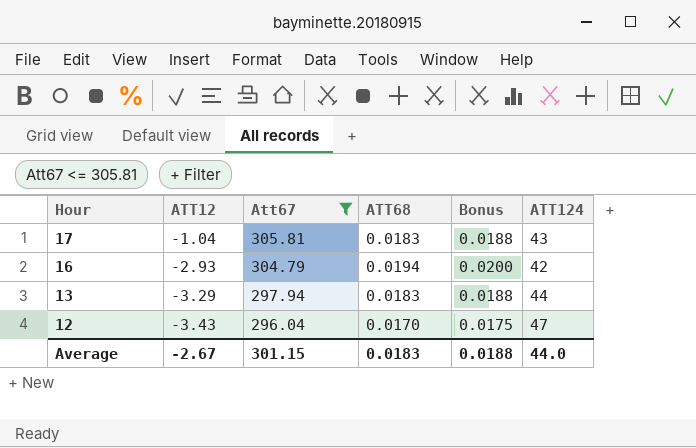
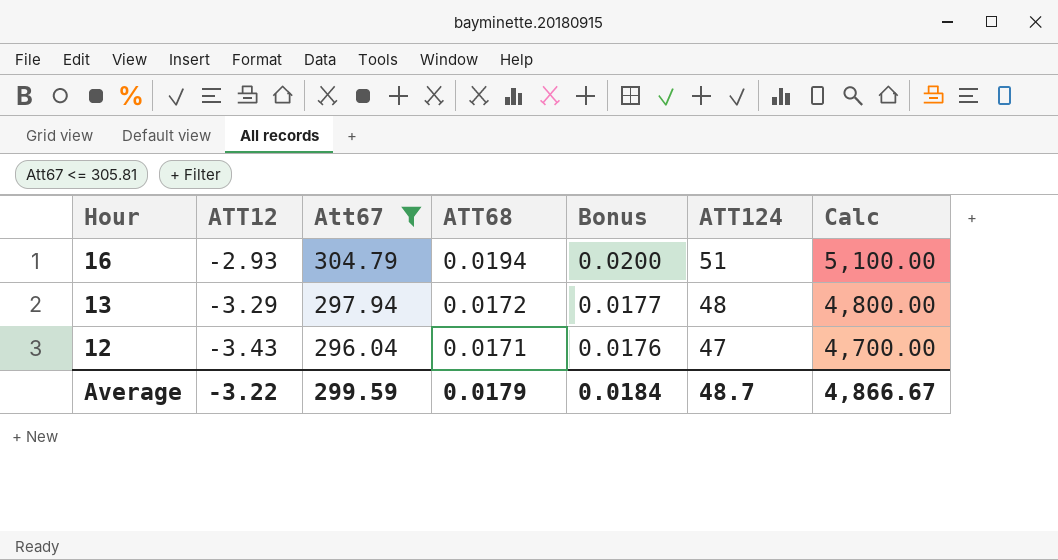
column Calc | formula: none -> [ATT124] * 100
row 17: -1.04 | 305.81 | 0.0183 | 0.0188 | 43 -> none
16 | ATT124: 42 -> 51
13 | ATT68: 0.0183 -> 0.0172
13 | Bonus: 0.0188 -> 0.0177
13 | ATT124: 44 -> 48
12 | ATT68: 0.0170 -> 0.0171
12 | Bonus: 0.0175 -> 0.0176
Average | ATT12: -2.67 -> -3.22
Average | Att67: 301.15 -> 299.59
Average | ATT68: 0.0183 -> 0.0179
Average | Bonus: 0.0188 -> 0.0184
Average | ATT124: 44.0 -> 48.7

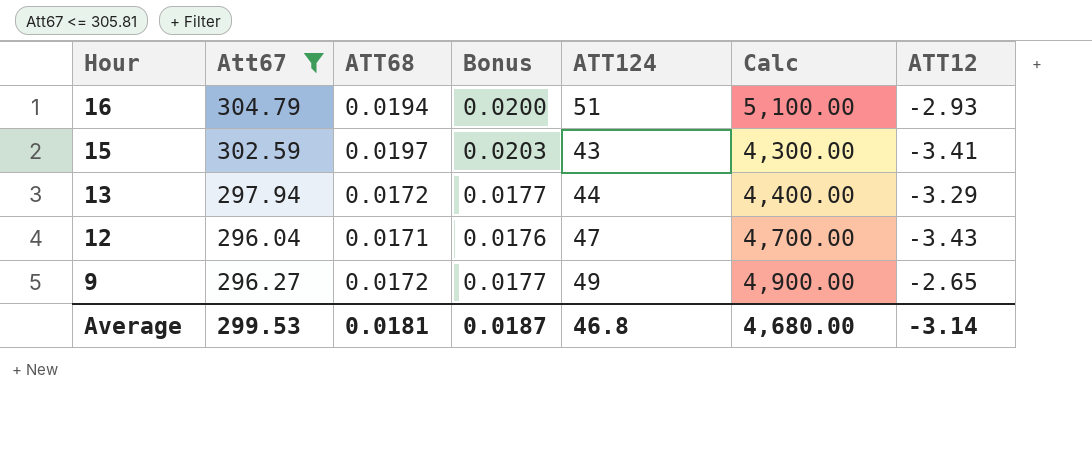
column ATT12 | position: 2 -> 7
row 15: none -> 302.59 | 0.0197 | 0.0203 | 43 | 4,300.00 | -3.41
13 | ATT124: 48 -> 44
13 | Calc: 4,800.00 -> 4,400.00
row 9: none -> 296.27 | 0.0172 | 0.0177 | 49 | 4,900.00 | -2.65
Average | Att67: 299.59 -> 299.53
Average | ATT68: 0.0179 -> 0.0181
Average | Bonus: 0.0184 -> 0.0187
Average | ATT124: 48.7 -> 46.8
Average | Calc: 4,866.67 -> 4,680.00
Average | ATT12: -3.22 -> -3.14

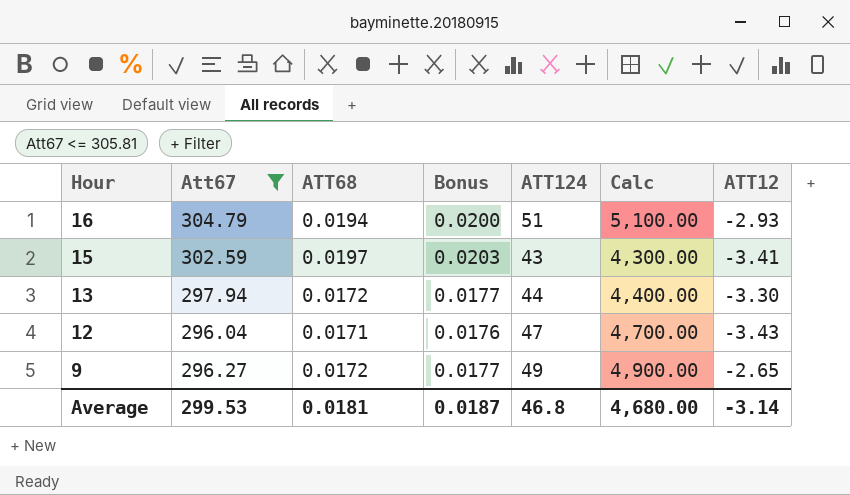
13 | ATT12: -3.29 -> -3.30

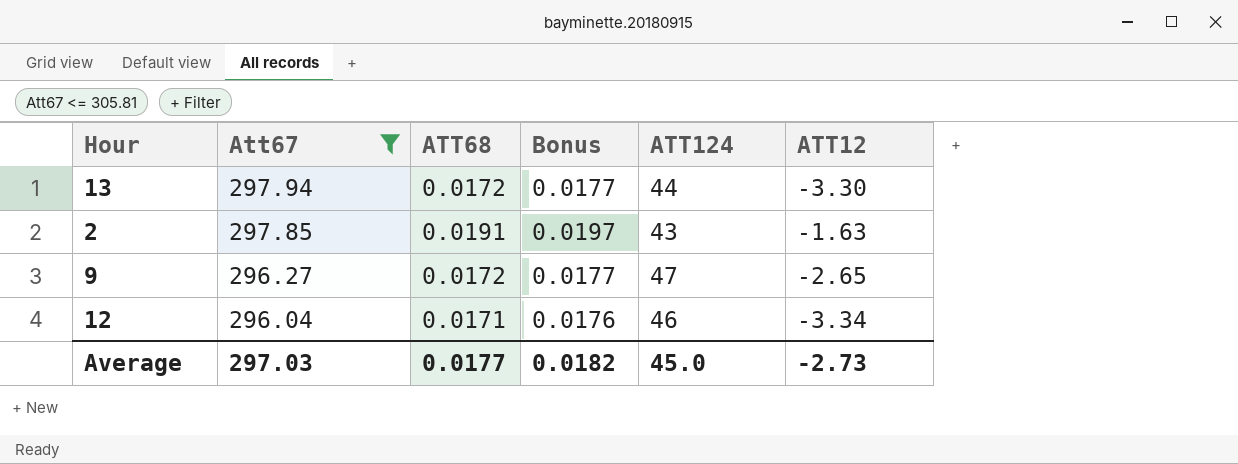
row order: Hour descending -> Att67 descending
column Calc | formula: [ATT124] * 100 -> none
row 16: 304.79 | 0.0194 | 0.0200 | 51 | 5,100.00 | -2.93 -> none
row 15: 302.59 | 0.0197 | 0.0203 | 43 | 4,300.00 | -3.41 -> none
row 2: none -> 297.85 | 0.0191 | 0.0197 | 43 | -1.63
9 | ATT124: 49 -> 47
12 | ATT124: 47 -> 46
12 | ATT12: -3.43 -> -3.34
Average | Att67: 299.53 -> 297.03
Average | ATT68: 0.0181 -> 0.0177
Average | Bonus: 0.0187 -> 0.0182
Average | ATT124: 46.8 -> 45.0
Average | ATT12: -3.14 -> -2.73

